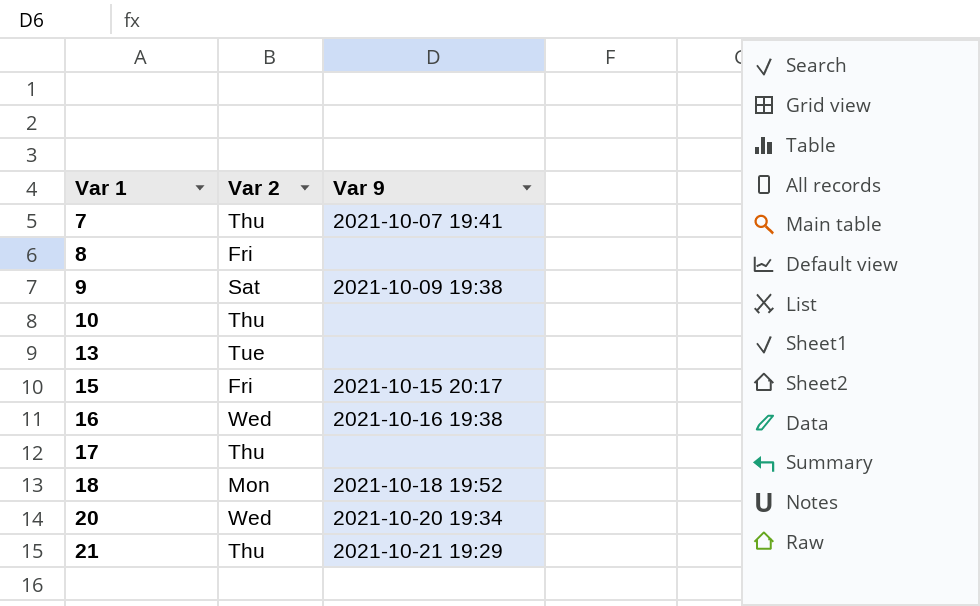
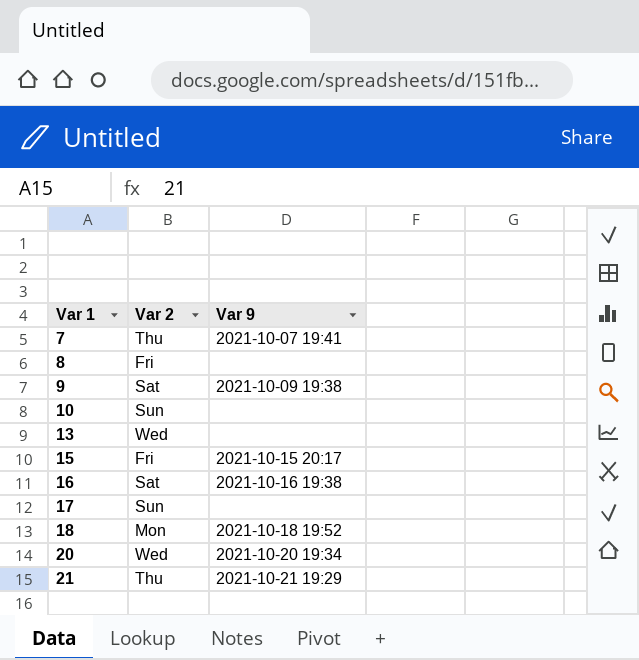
10 | Var 2: Thu -> Sun
13 | Var 2: Tue -> Wed
16 | Var 2: Wed -> Sat
17 | Var 2: Thu -> Sun

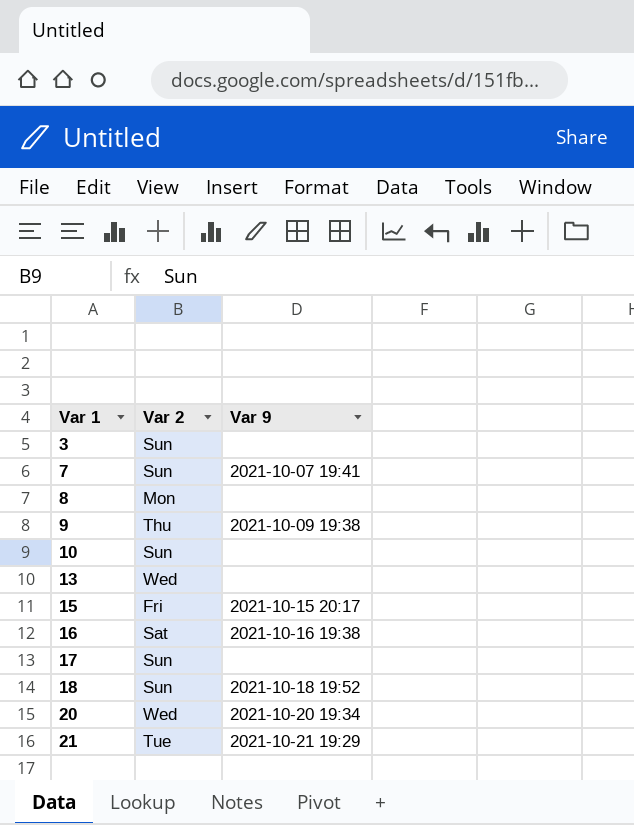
row 3: none -> Sun | none
7 | Var 2: Thu -> Sun
8 | Var 2: Fri -> Mon
9 | Var 2: Sat -> Thu
18 | Var 2: Mon -> Sun
21 | Var 2: Thu -> Tue

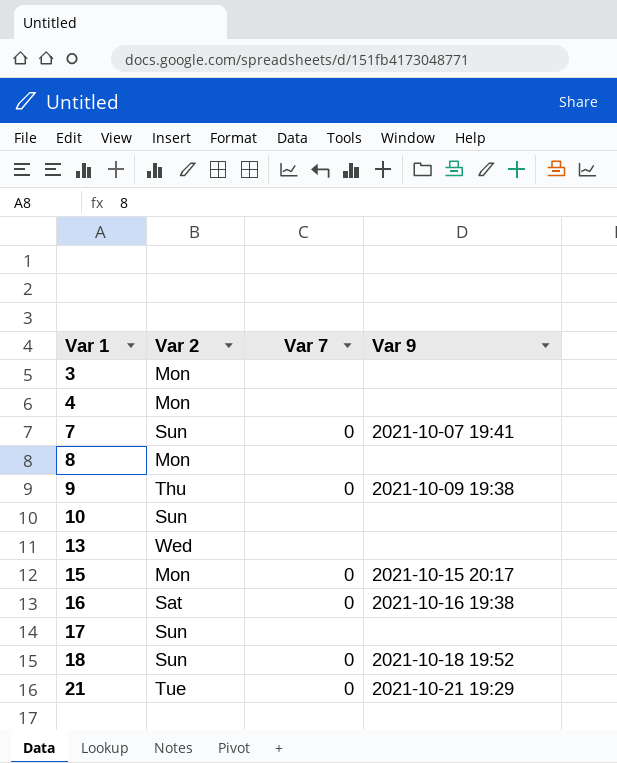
column Var 7 | position: none -> 3
row 20: Wed | 2021-10-20 19:34 -> none
3 | Var 2: Sun -> Mon
row 4: none -> Mon | none | none
15 | Var 2: Fri -> Mon

